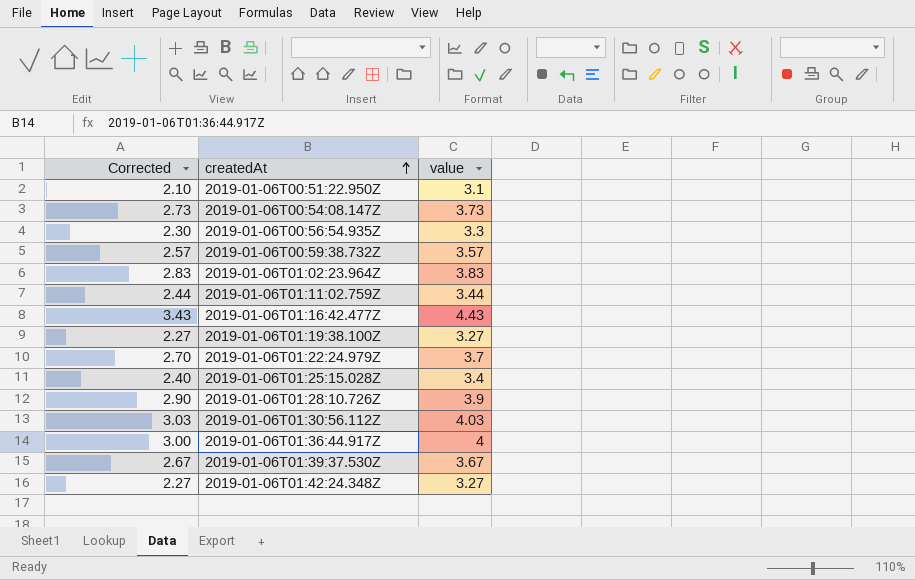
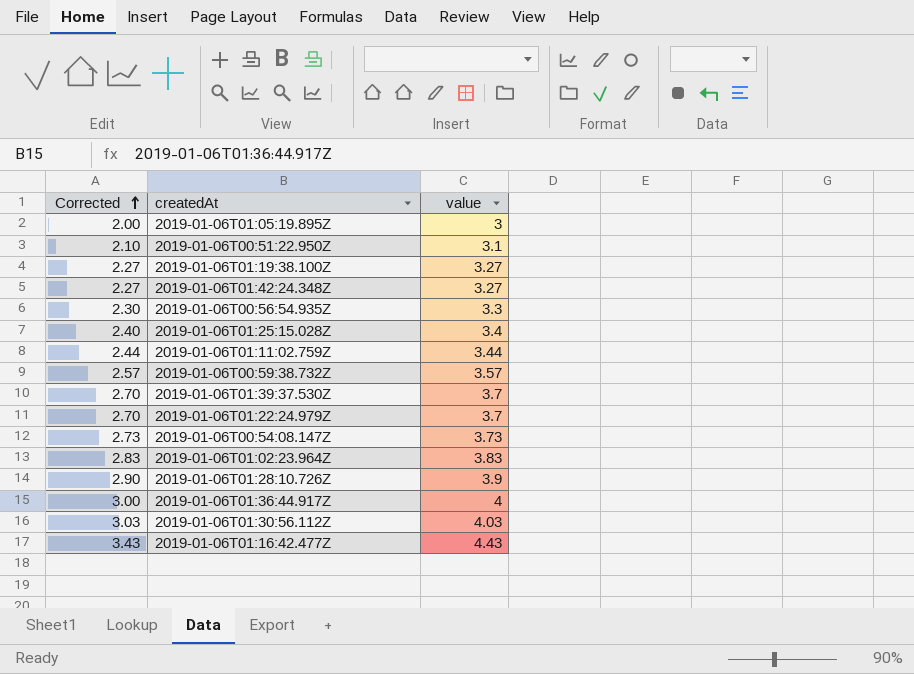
row order: createdAt ascending -> Corrected ascending
row 2019-01-06T01:05:19.895Z: none -> 2.00 | 3
2019-01-06T01:39:37.530Z | Corrected: 2.67 -> 2.70
2019-01-06T01:39:37.530Z | value: 3.67 -> 3.7

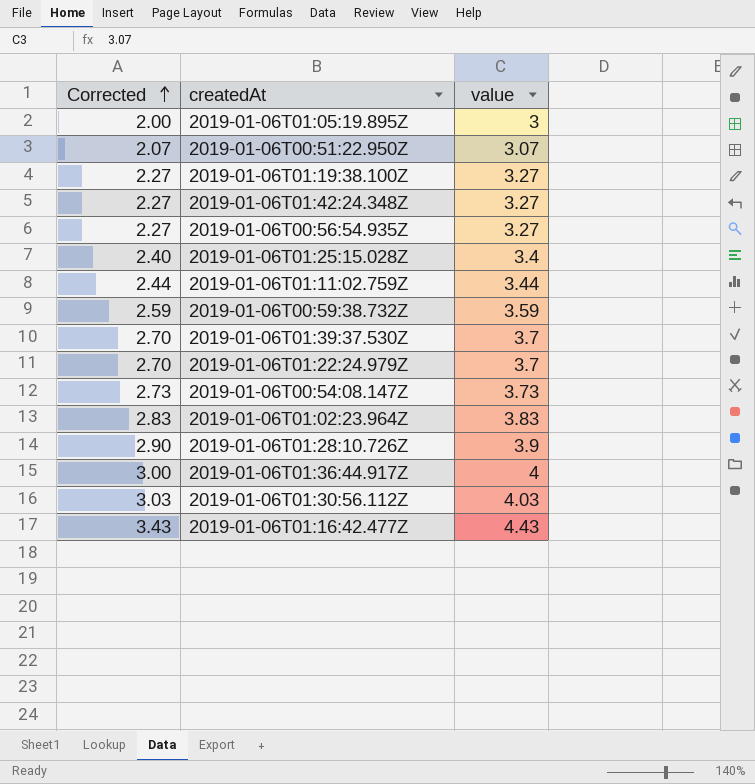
2019-01-06T00:51:22.950Z | Corrected: 2.10 -> 2.07
2019-01-06T00:51:22.950Z | value: 3.1 -> 3.07
2019-01-06T00:56:54.935Z | Corrected: 2.30 -> 2.27
2019-01-06T00:56:54.935Z | value: 3.3 -> 3.27
2019-01-06T00:59:38.732Z | Corrected: 2.57 -> 2.59
2019-01-06T00:59:38.732Z | value: 3.57 -> 3.59

